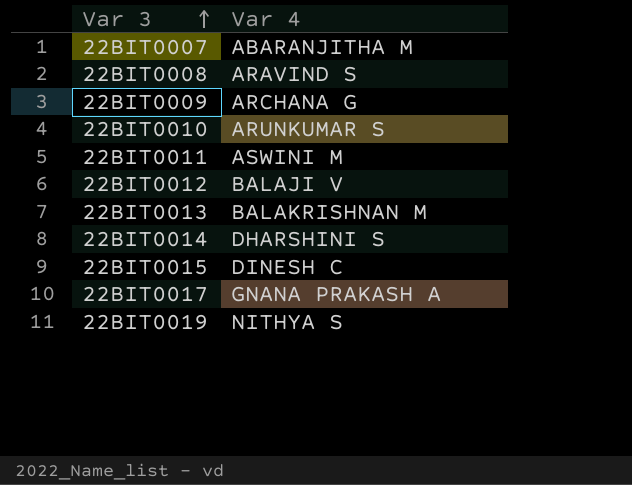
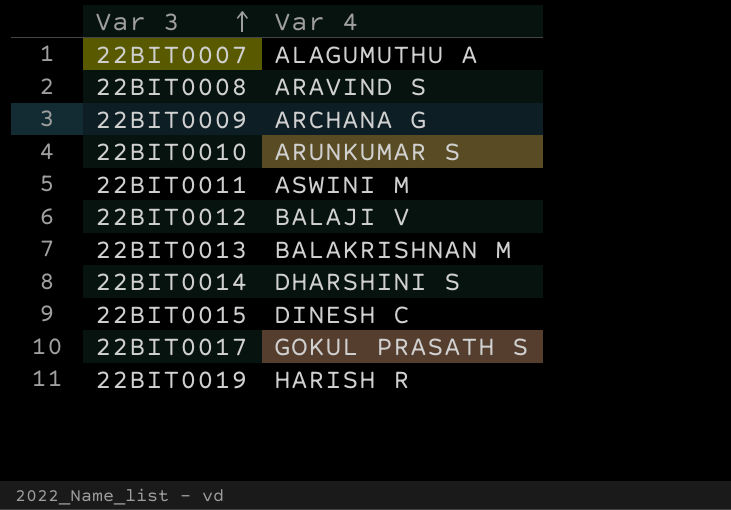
22BIT0007 | Var 4: ABARANJITHA M -> ALAGUMUTHU A
22BIT0017 | Var 4: GNANA PRAKASH A -> GOKUL PRASATH S
22BIT0019 | Var 4: NITHYA S -> HARISH R

